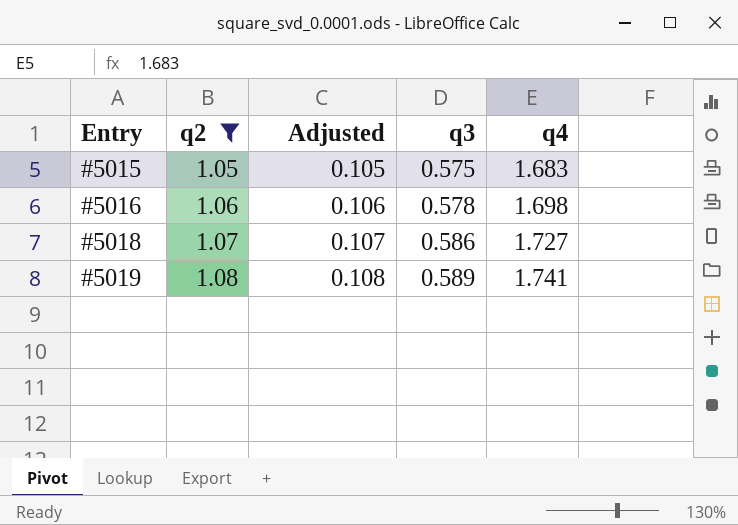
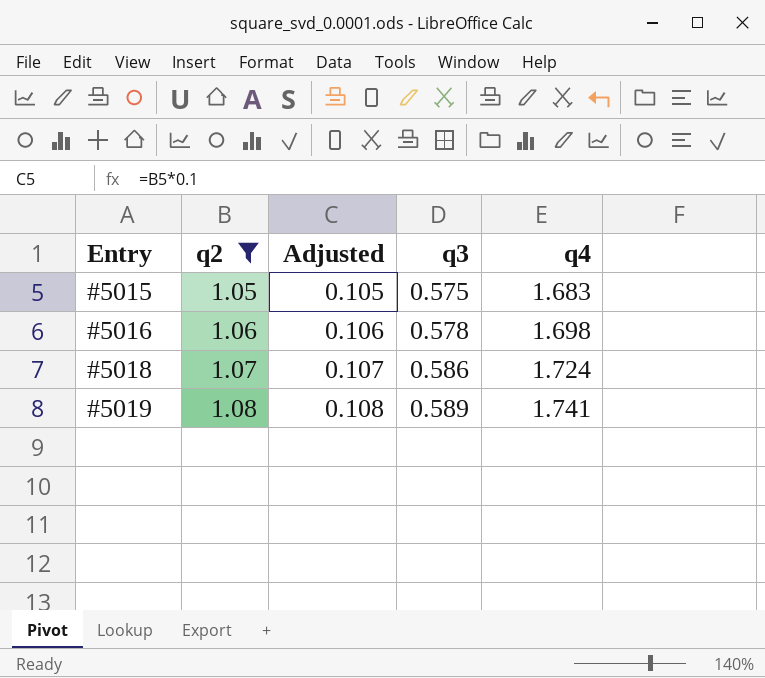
#5018 | q4: 1.727 -> 1.724

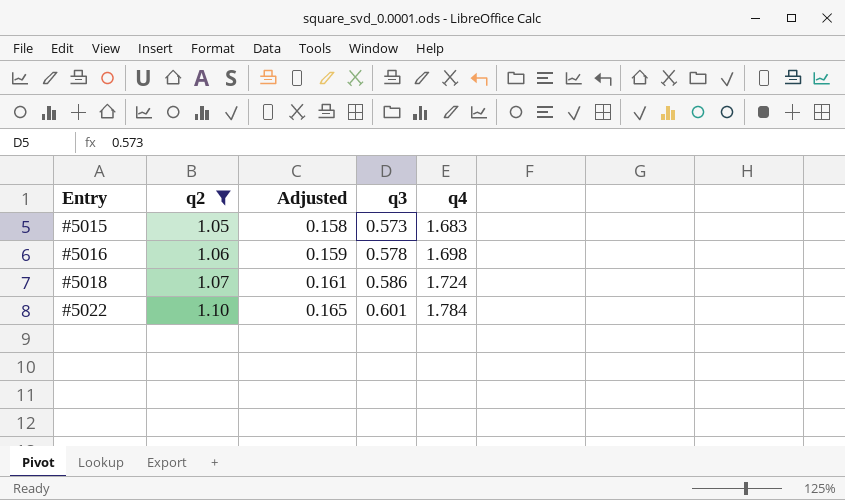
column Adjusted | formula: [q2] * 0.1 -> [q2] * 0.15
row #5019: 1.08 | 0.108 | 0.589 | 1.741 -> none
#5015 | q3: 0.575 -> 0.573
row #5022: none -> 1.10 | 0.165 | 0.601 | 1.784

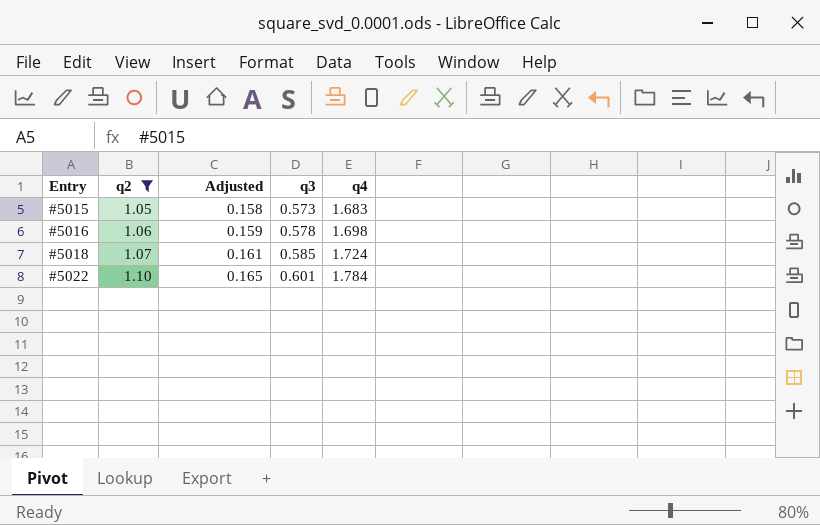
#5018 | q3: 0.586 -> 0.585

